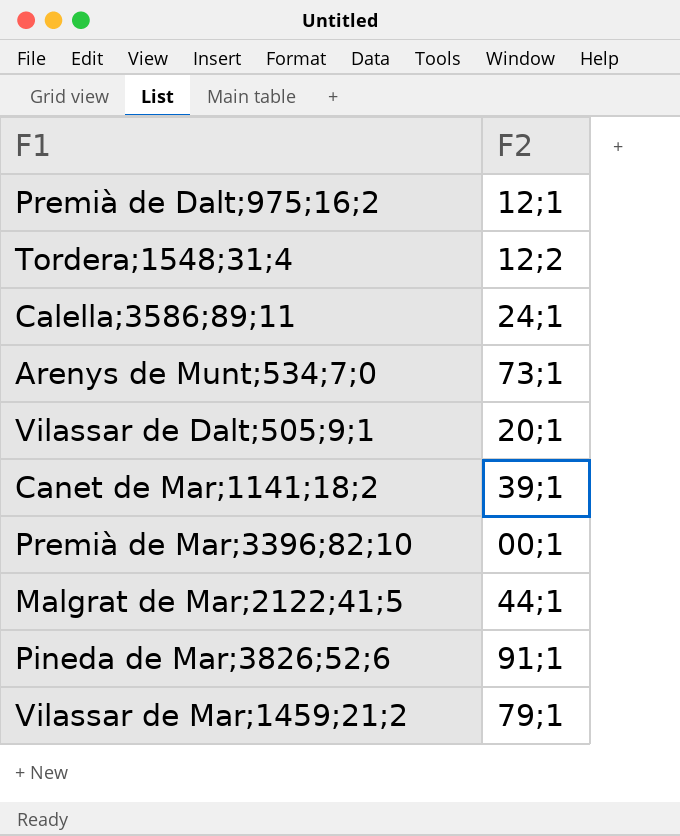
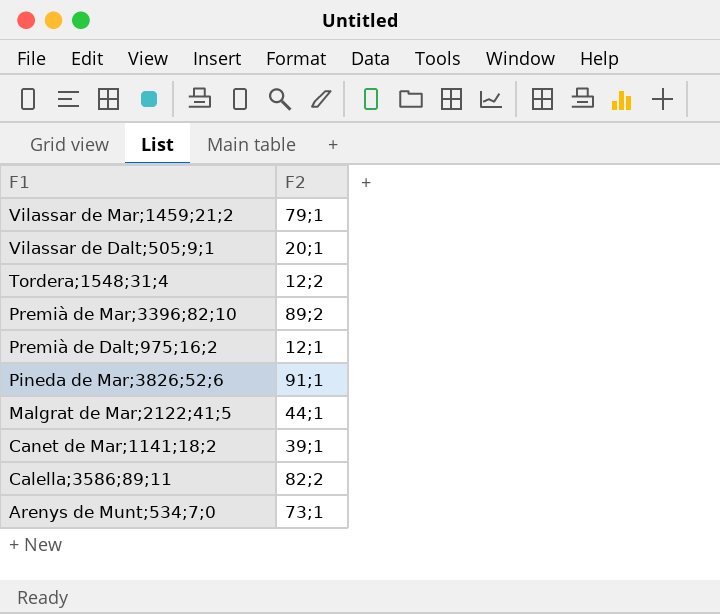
row order: none -> F1 descending
Premià de Mar;3396;82;10 | F2: 00;1 -> 89;2
Calella;3586;89;11 | F2: 24;1 -> 82;2

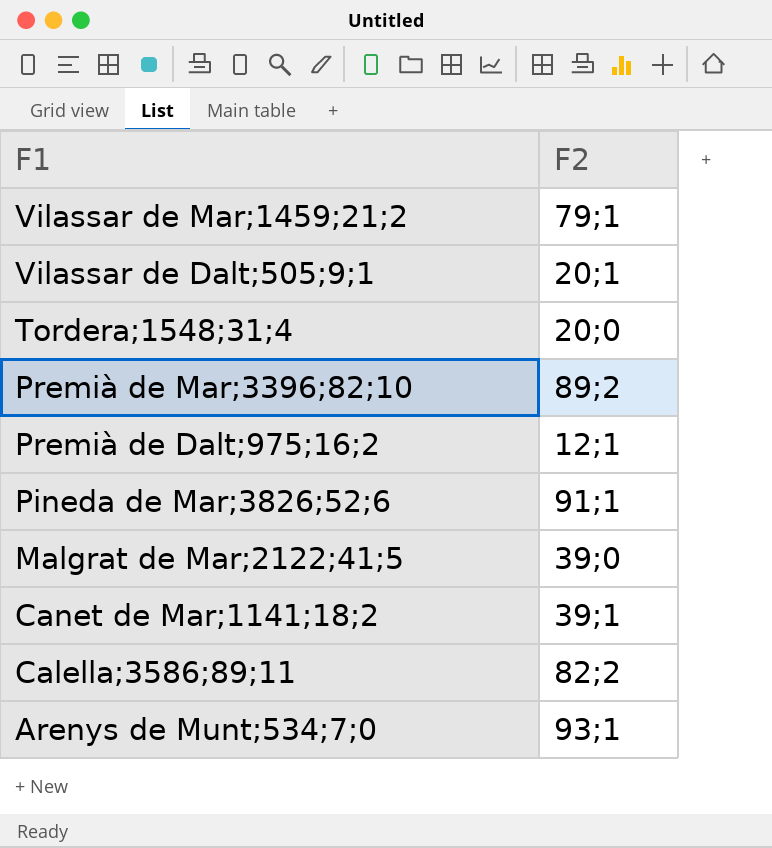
Tordera;1548;31;4 | F2: 12;2 -> 20;0
Malgrat de Mar;2122;41;5 | F2: 44;1 -> 39;0
Arenys de Munt;534;7;0 | F2: 73;1 -> 93;1

